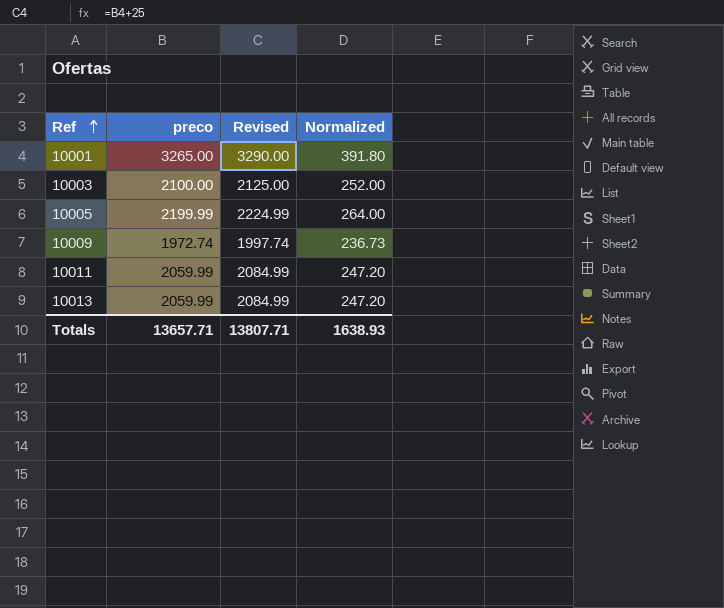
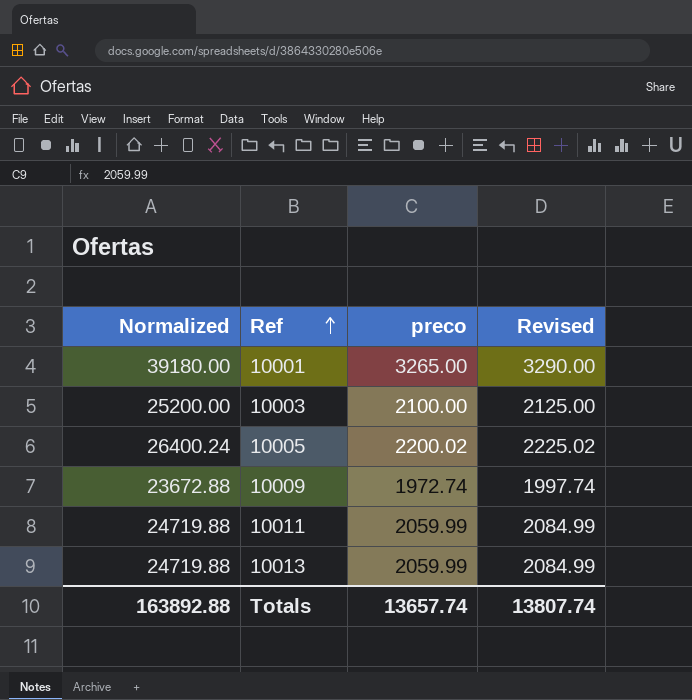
column Normalized | formula: [preco] * 0.12 -> [preco] * 12
column Normalized | position: 4 -> 1
10005 | preco: 2199.99 -> 2200.02
10005 | Revised: 2224.99 -> 2225.02
Totals | Normalized: 1638.93 -> 163892.88
Totals | preco: 13657.71 -> 13657.74
Totals | Revised: 13807.71 -> 13807.74

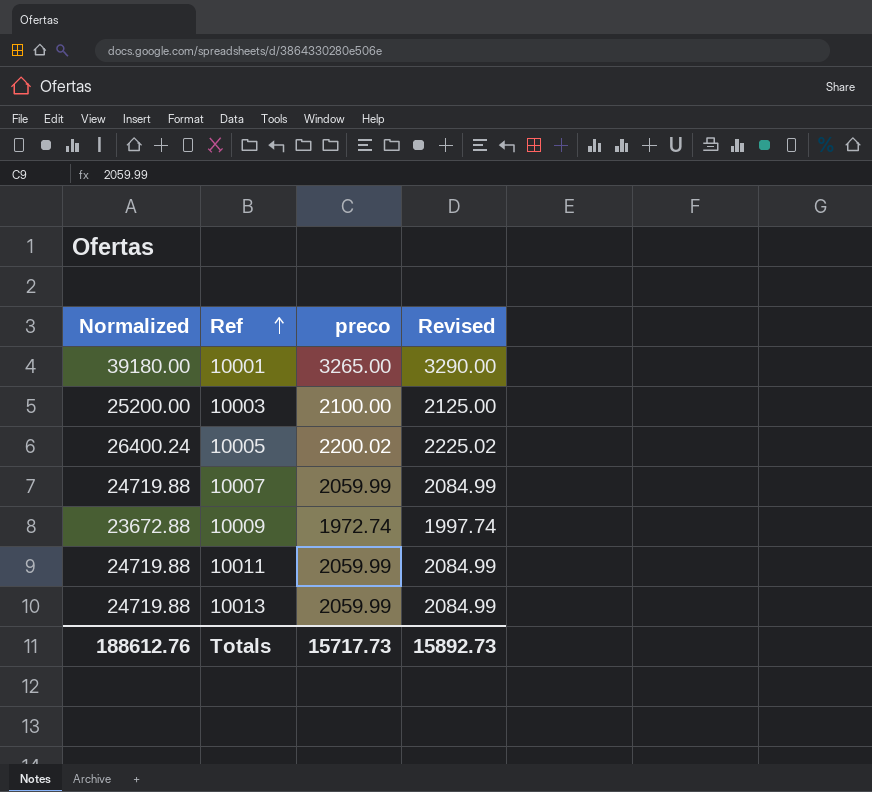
row 10007: none -> 24719.88 | 2059.99 | 2084.99
Totals | Normalized: 163892.88 -> 188612.76
Totals | preco: 13657.74 -> 15717.73
Totals | Revised: 13807.74 -> 15892.73

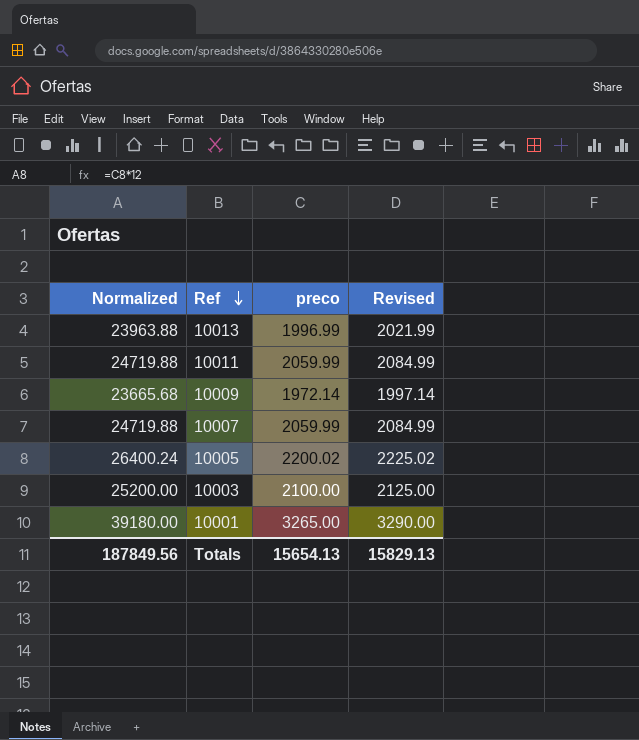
row order: Ref ascending -> Ref descending
10013 | Normalized: 24719.88 -> 23963.88
10013 | preco: 2059.99 -> 1996.99
10013 | Revised: 2084.99 -> 2021.99
10009 | Normalized: 23672.88 -> 23665.68
10009 | preco: 1972.74 -> 1972.14
10009 | Revised: 1997.74 -> 1997.14
Totals | Normalized: 188612.76 -> 187849.56
Totals | preco: 15717.73 -> 15654.13
Totals | Revised: 15892.73 -> 15829.13

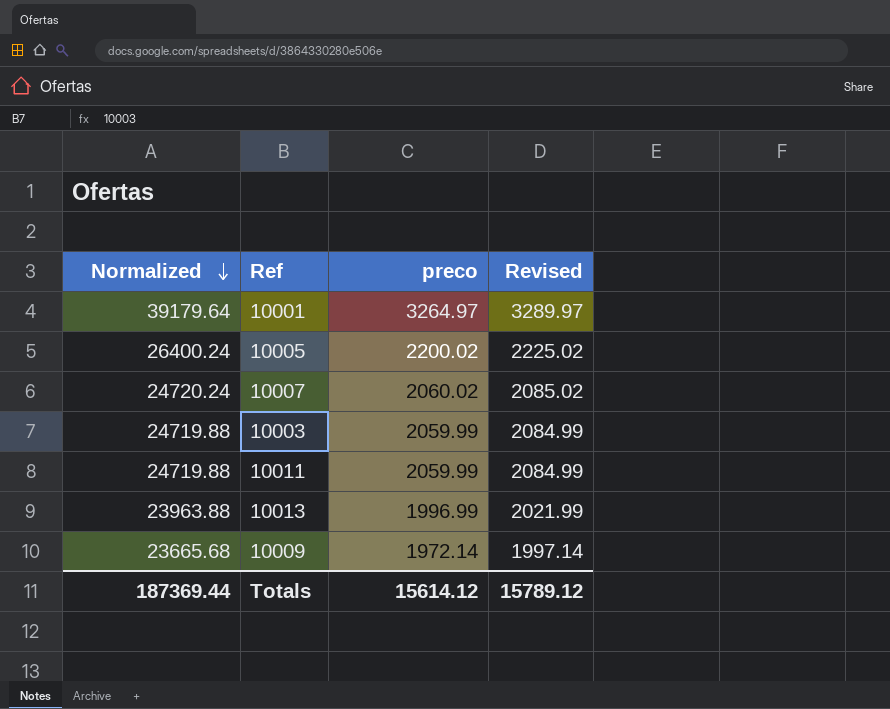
row order: Ref descending -> Normalized descending
10001 | Normalized: 39180.00 -> 39179.64
10001 | preco: 3265.00 -> 3264.97
10001 | Revised: 3290.00 -> 3289.97
10007 | Normalized: 24719.88 -> 24720.24
10007 | preco: 2059.99 -> 2060.02
10007 | Revised: 2084.99 -> 2085.02
10003 | Normalized: 25200.00 -> 24719.88
10003 | preco: 2100.00 -> 2059.99
10003 | Revised: 2125.00 -> 2084.99
Totals | Normalized: 187849.56 -> 187369.44
Totals | preco: 15654.13 -> 15614.12
Totals | Revised: 15829.13 -> 15789.12

